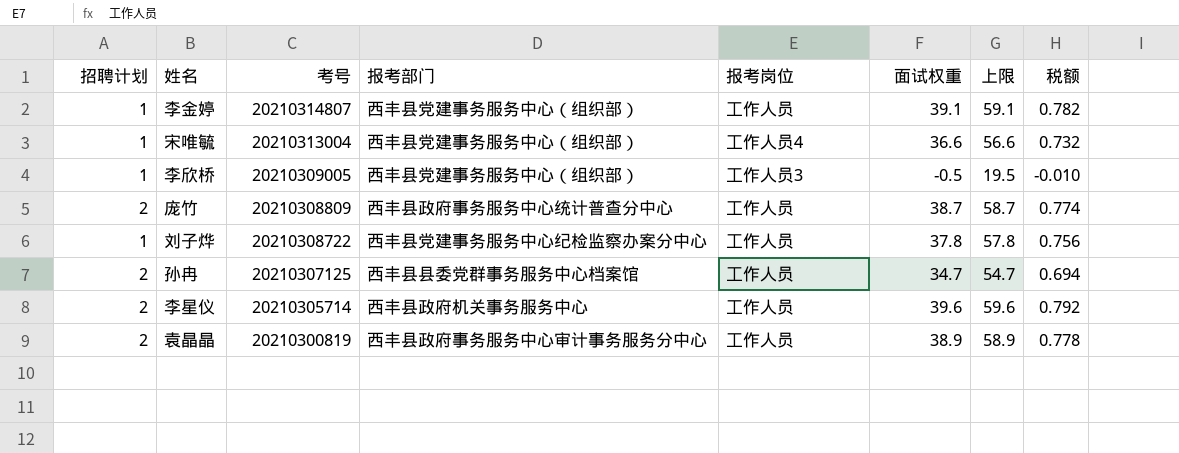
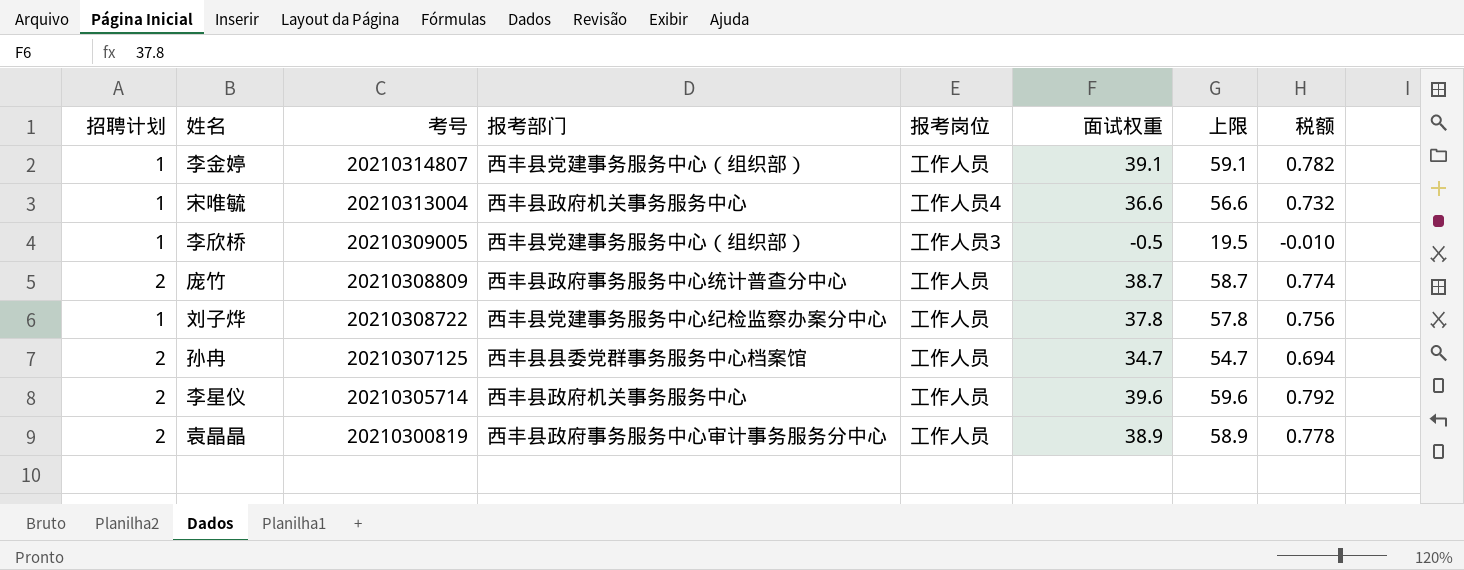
宋唯毓 | 报考部门: 西丰县党建事务服务中心（组织部） -> 西丰县政府机关事务服务中心

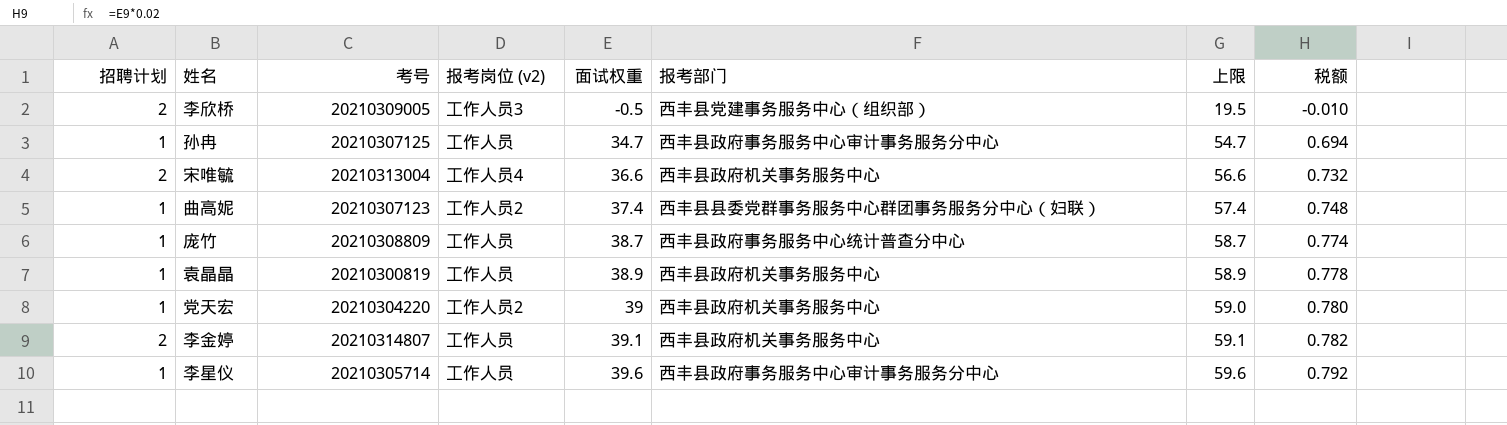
row order: 考号 descending -> 面试权重 ascending
column name: 报考岗位 -> 报考岗位 (v2)
column 报考部门 | position: 4 -> 6
row 刘子烨: 1 | 20210308722 | 西丰县党建事务服务中心纪检监察办案分中心 | 工作人员 | 37.8 | 57.8 | 0.756 -> none
李欣桥 | 招聘计划: 1 -> 2
孙冉 | 招聘计划: 2 -> 1
孙冉 | 报考部门: 西丰县县委党群事务服务中心档案馆 -> 西丰县政府事务服务中心审计事务服务分中心
宋唯毓 | 招聘计划: 1 -> 2
row 曲高妮: none -> 1 | 20210307123 | 工作人员2 | 37.4 | 西丰县县委党群事务服务中心群团事务服务分中心（妇联） | 57.4 | 0.748
庞竹 | 招聘计划: 2 -> 1
袁晶晶 | 招聘计划: 2 -> 1
袁晶晶 | 报考部门: 西丰县政府事务服务中心审计事务服务分中心 -> 西丰县政府机关事务服务中心
row 党天宏: none -> 1 | 20210304220 | 工作人员2 | 39 | 西丰县政府机关事务服务中心 | 59.0 | 0.780
李金婷 | 招聘计划: 1 -> 2
李金婷 | 报考部门: 西丰县党建事务服务中心（组织部） -> 西丰县政府机关事务服务中心
李星仪 | 招聘计划: 2 -> 1
李星仪 | 报考部门: 西丰县政府机关事务服务中心 -> 西丰县政府事务服务中心审计事务服务分中心

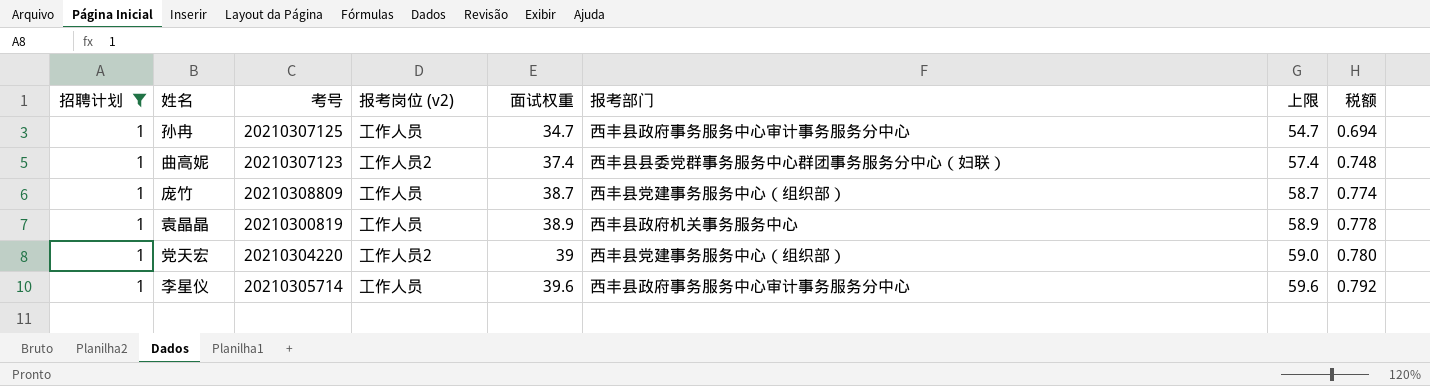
filter: none -> 招聘计划 = 1
庞竹 | 报考部门: 西丰县政府事务服务中心统计普查分中心 -> 西丰县党建事务服务中心（组织部）
党天宏 | 报考部门: 西丰县政府机关事务服务中心 -> 西丰县党建事务服务中心（组织部）

